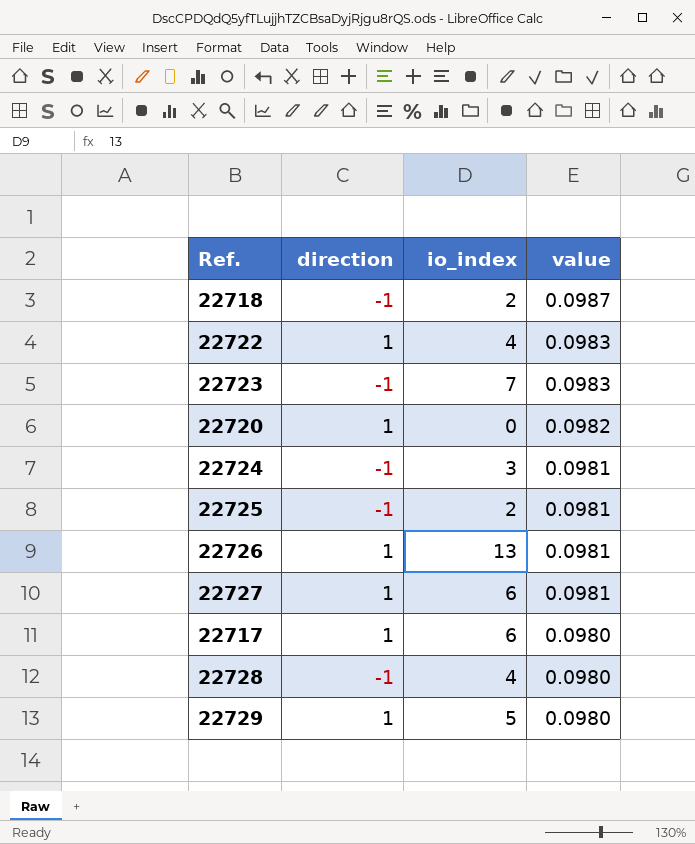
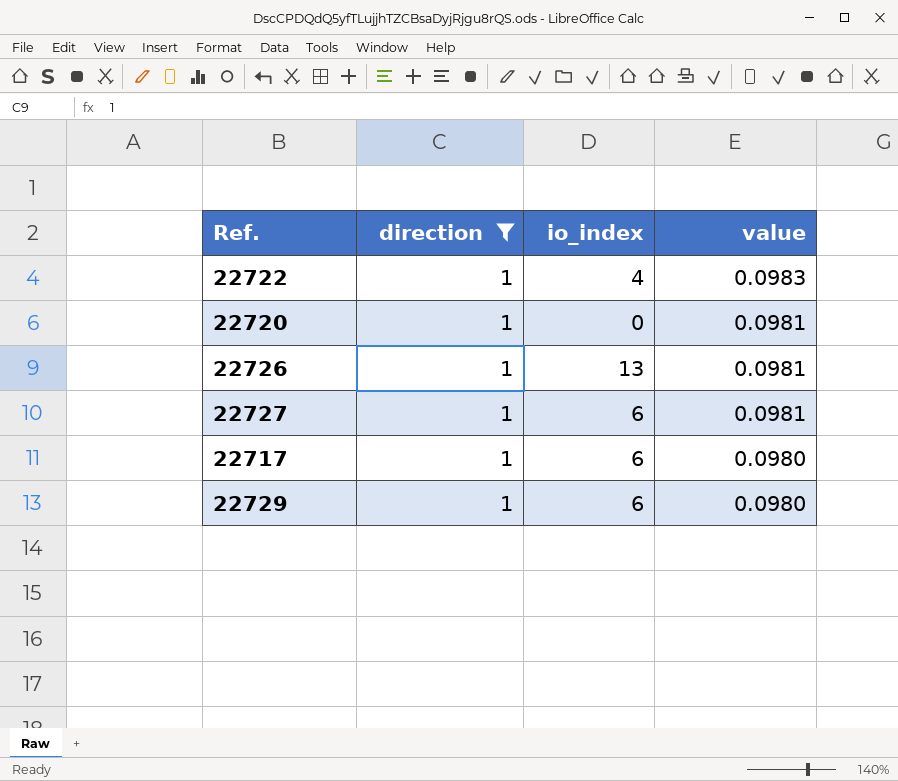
filter: none -> direction = 1
22720 | value: 0.0982 -> 0.0981
22729 | io_index: 5 -> 6

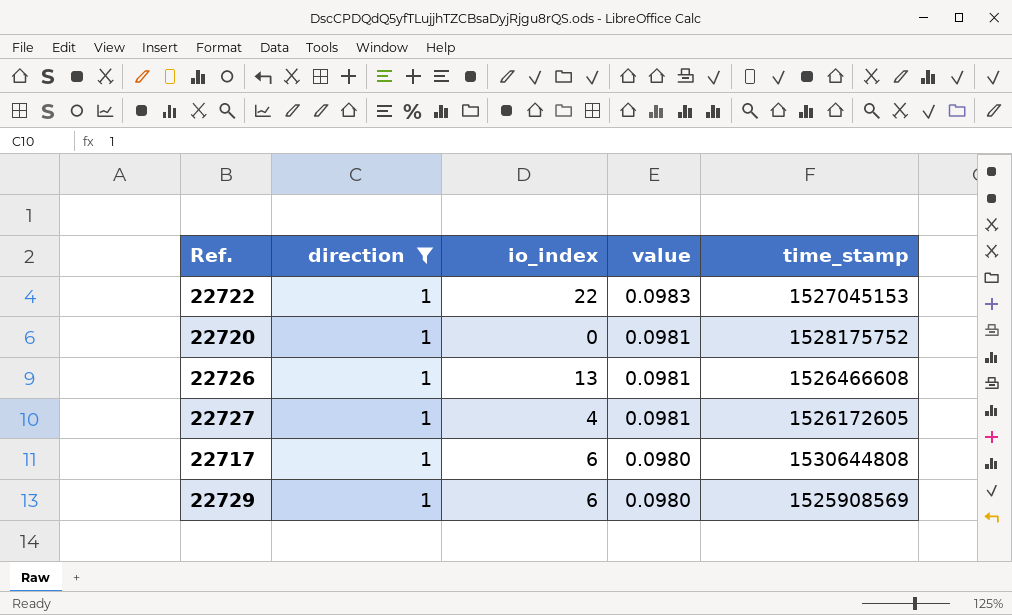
column time_stamp | position: none -> 5
22722 | io_index: 4 -> 22
22727 | io_index: 6 -> 4

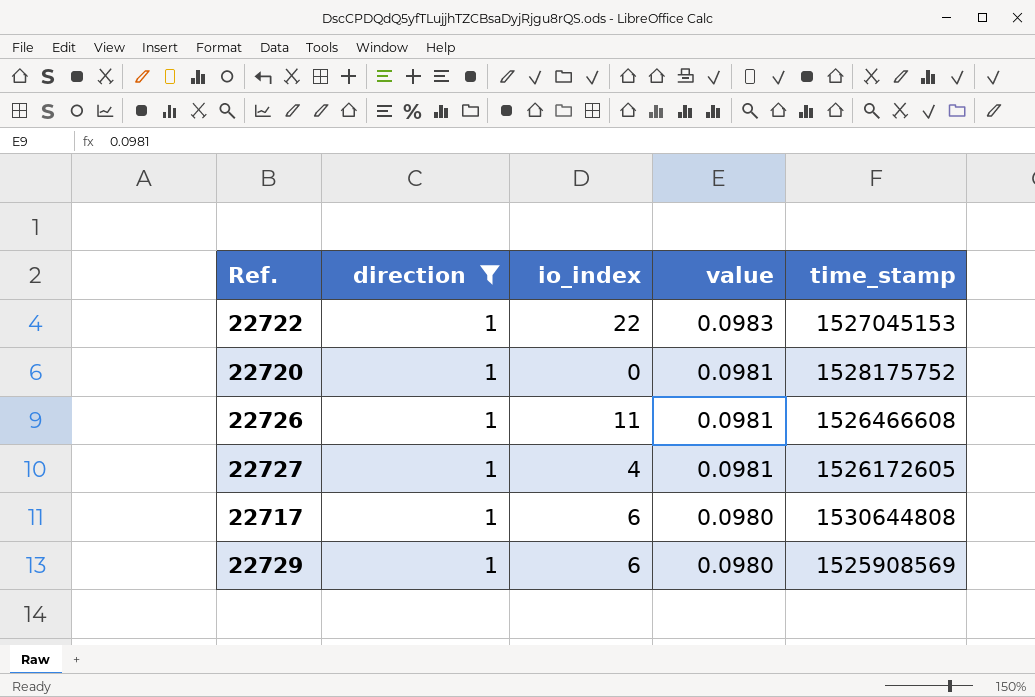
22726 | io_index: 13 -> 11

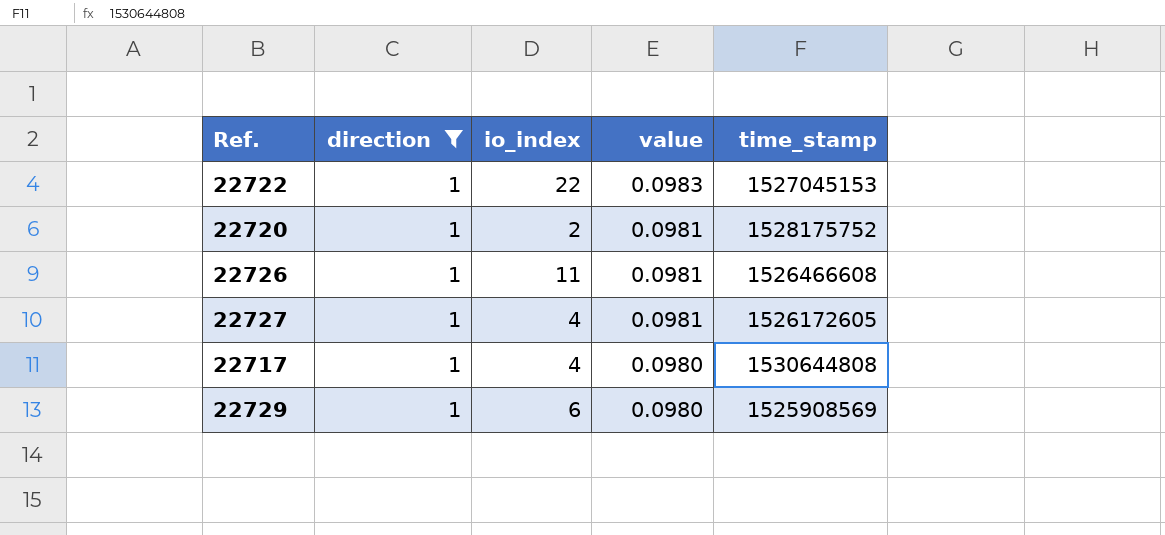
22720 | io_index: 0 -> 2
22717 | io_index: 6 -> 4

